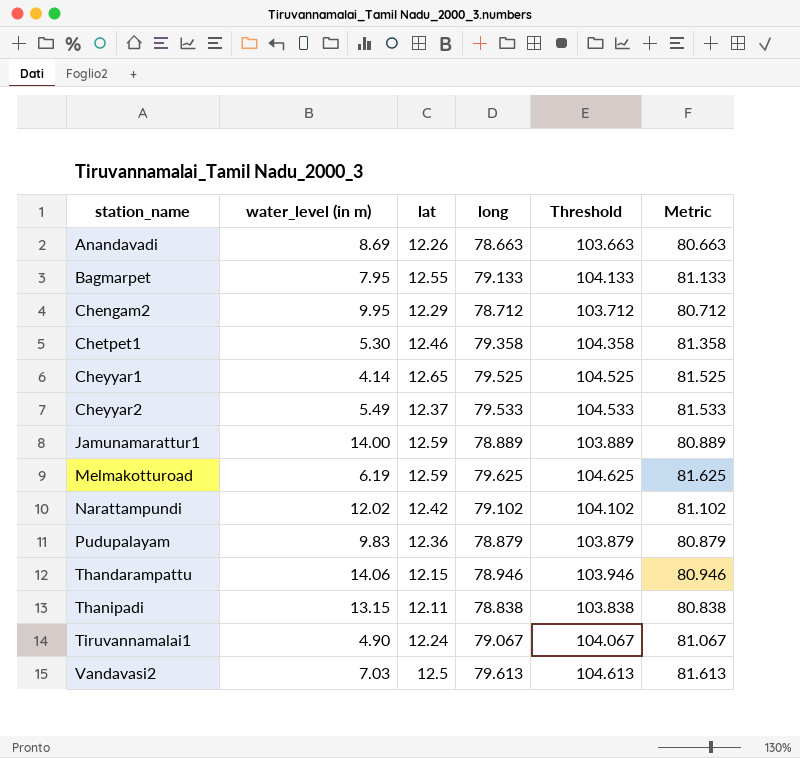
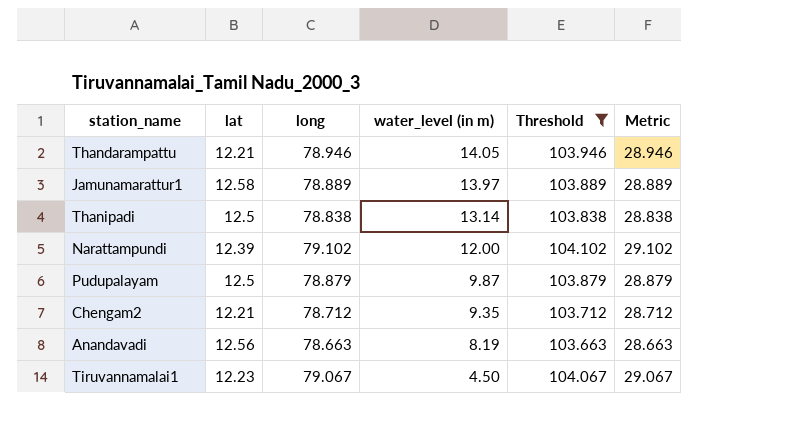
filter: none -> Threshold <= 104.102
row order: station_name ascending -> water_level (in m) descending
column water_level (in m) | position: 2 -> 4
column Metric | formula: [long] + 2 -> [long] - 50
Thandarampattu | lat: 12.15 -> 12.21
Thandarampattu | water_level (in m): 14.06 -> 14.05
Jamunamarattur1 | lat: 12.59 -> 12.58
Jamunamarattur1 | water_level (in m): 14.00 -> 13.97
Thanipadi | lat: 12.11 -> 12.5
Thanipadi | water_level (in m): 13.15 -> 13.14
Narattampundi | lat: 12.42 -> 12.39
Narattampundi | water_level (in m): 12.02 -> 12.00
Pudupalayam | lat: 12.36 -> 12.5
Pudupalayam | water_level (in m): 9.83 -> 9.87
Chengam2 | lat: 12.29 -> 12.21
Chengam2 | water_level (in m): 9.95 -> 9.35
Anandavadi | lat: 12.26 -> 12.56
Anandavadi | water_level (in m): 8.69 -> 8.19
Tiruvannamalai1 | lat: 12.24 -> 12.23
Tiruvannamalai1 | water_level (in m): 4.90 -> 4.50

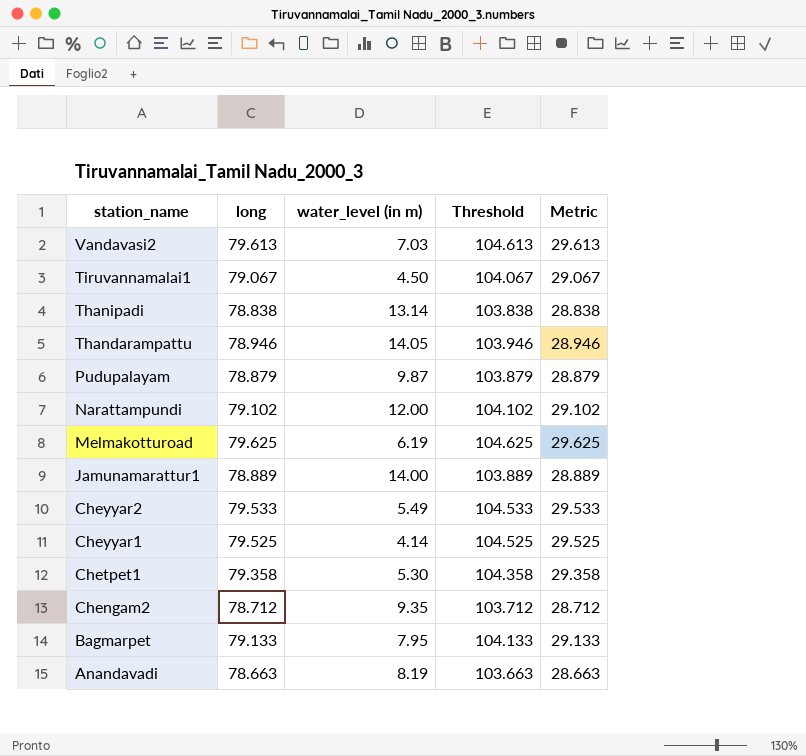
filter: Threshold <= 104.102 -> none
row order: water_level (in m) descending -> station_name descending
column lat | position: 2 -> none
Jamunamarattur1 | water_level (in m): 13.97 -> 14.00

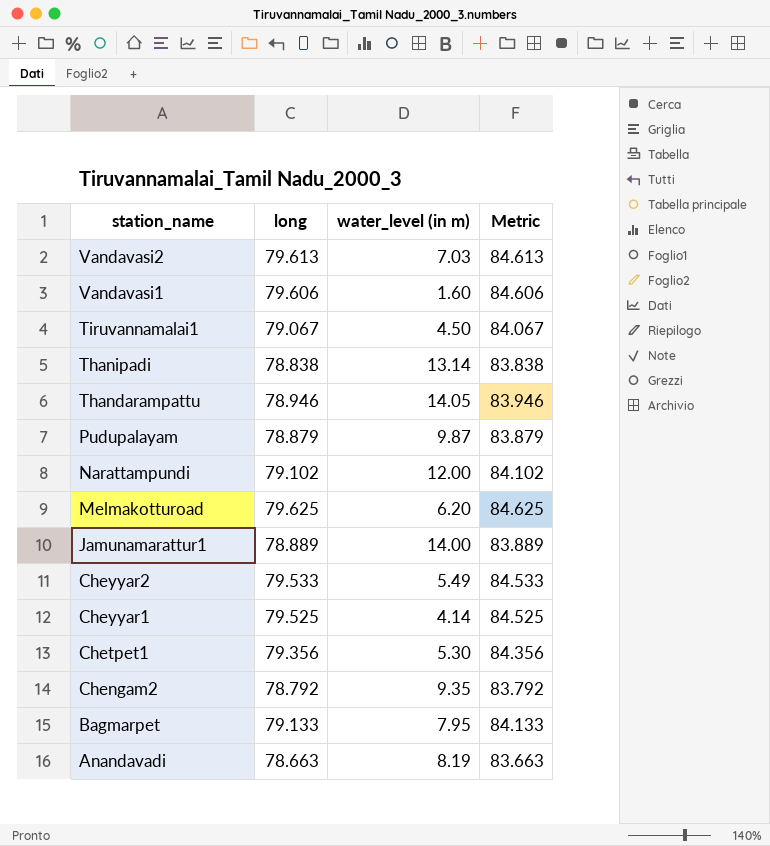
column Threshold | formula: [long] + 25 -> none
column Metric | formula: [long] - 50 -> [long] + 5
row Vandavasi1: none -> 79.606 | 1.60 | 84.606
Melmakotturoad | water_level (in m): 6.19 -> 6.20
Chetpet1 | long: 79.358 -> 79.356
Chengam2 | long: 78.712 -> 78.792

